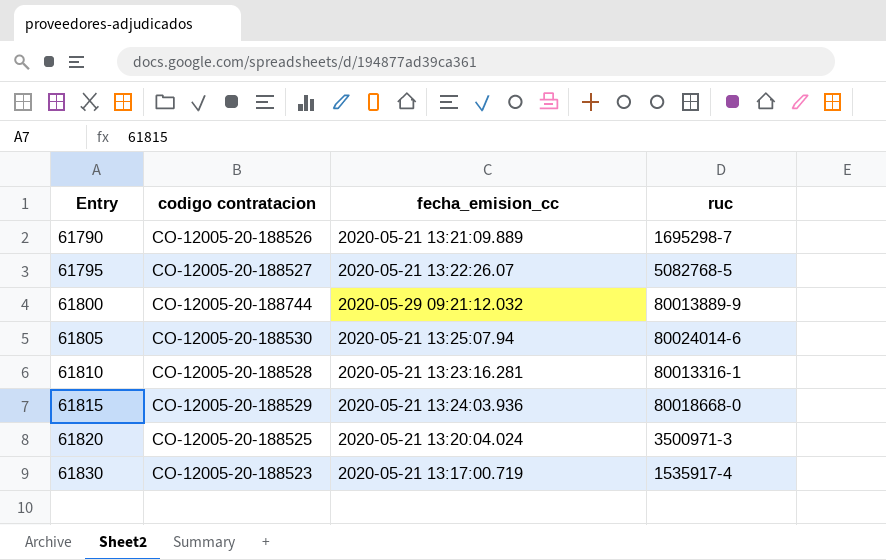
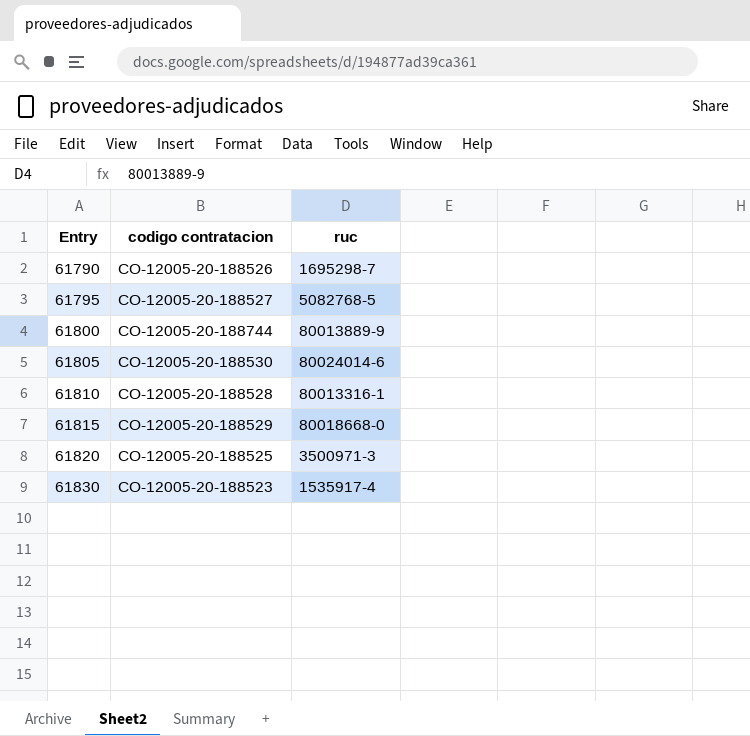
column fecha_emision_cc | position: 3 -> none

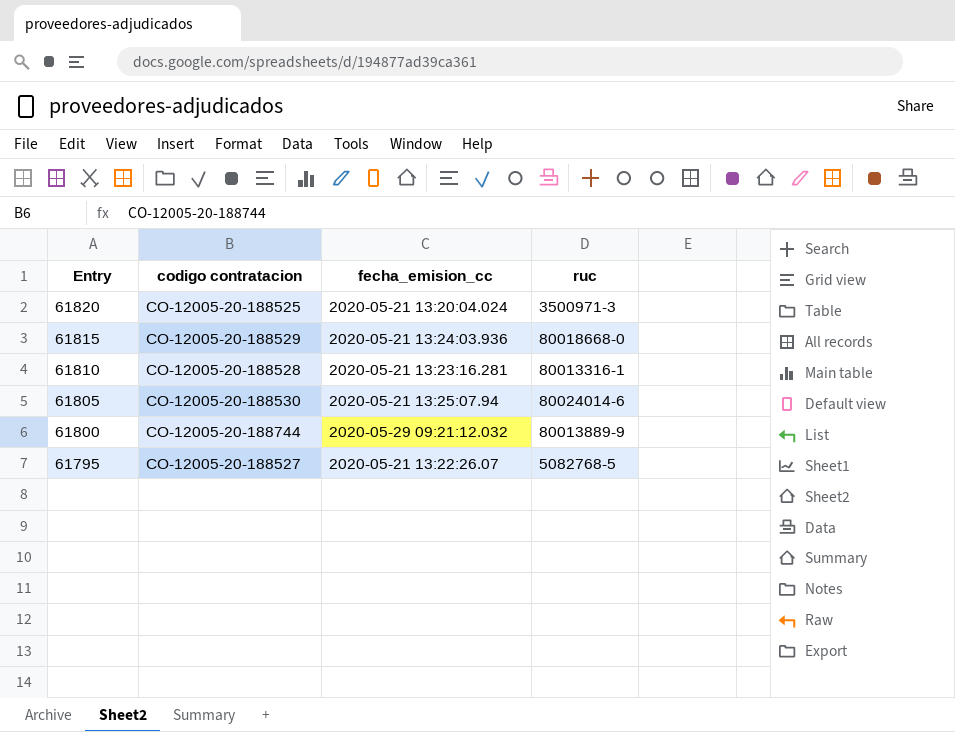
row order: Entry ascending -> Entry descending
column fecha_emision_cc | position: none -> 3
row 61790: CO-12005-20-188526 | 1695298-7 -> none
row 61830: CO-12005-20-188523 | 1535917-4 -> none

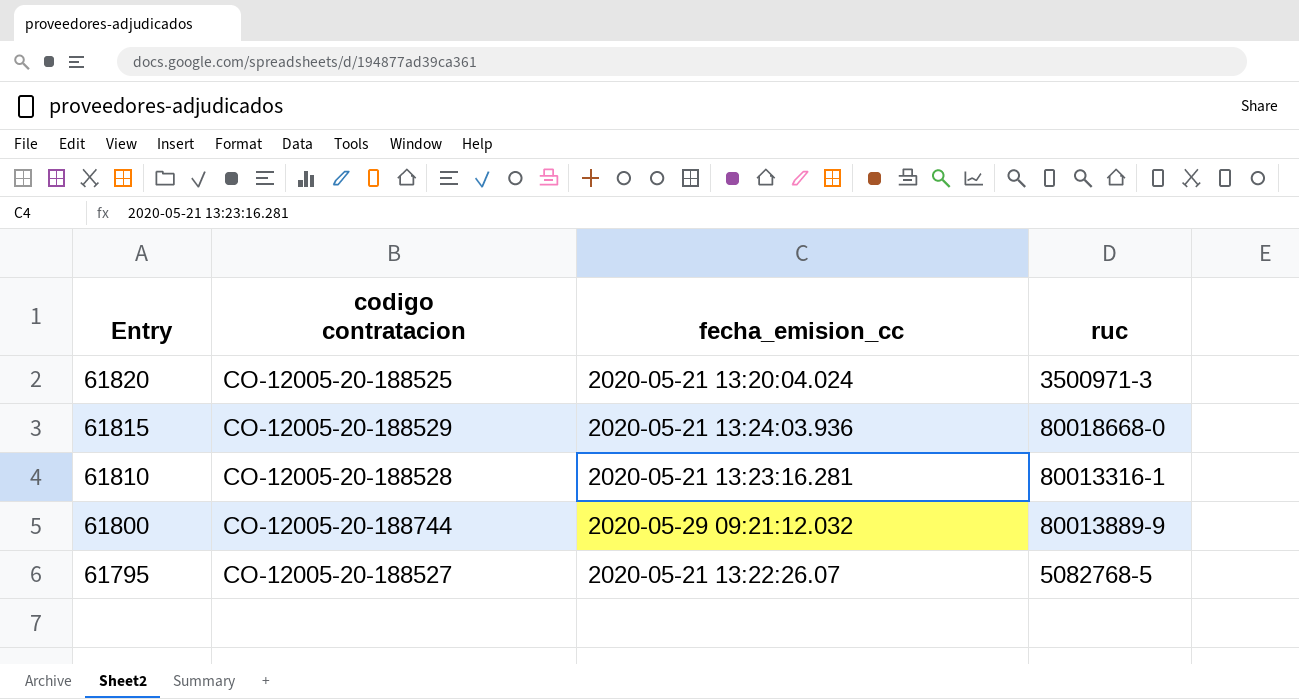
row 61805: CO-12005-20-188530 | 2020-05-21 13:25:07.94 | 80024014-6 -> none

